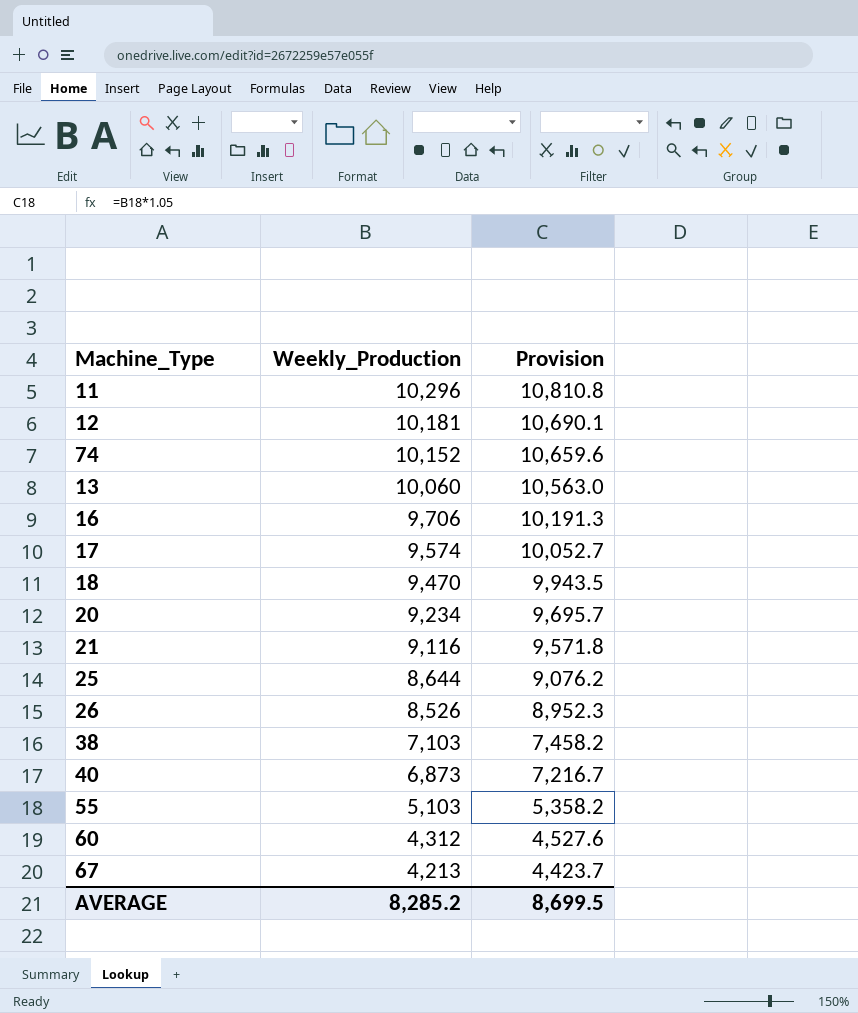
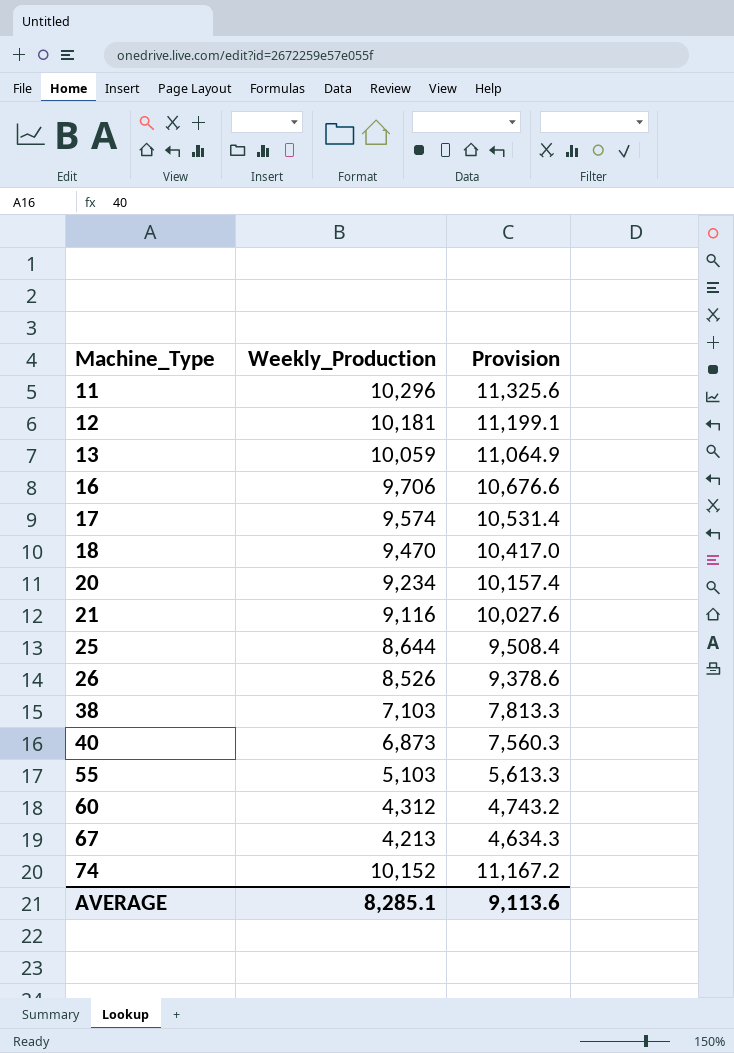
row order: Weekly_Production descending -> Machine_Type ascending
column Provision | formula: [Weekly_Production] * 1.05 -> [Weekly_Production] * 1.1
13 | Weekly_Production: 10,060 -> 10,059
AVERAGE | Weekly_Production: 8,285.2 -> 8,285.1
AVERAGE | Provision: 8,699.5 -> 9,113.6

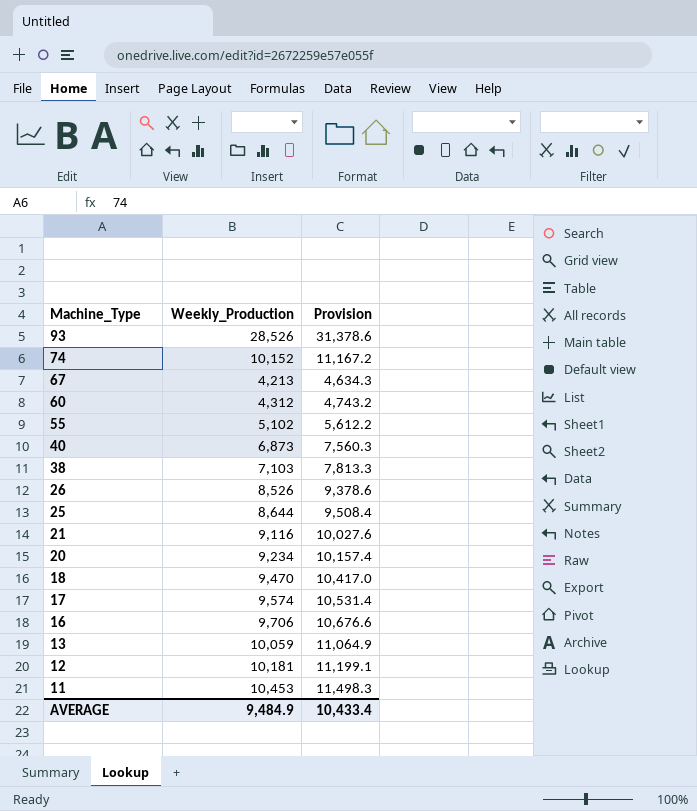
row order: Machine_Type ascending -> Machine_Type descending
row 93: none -> 28,526 | 31,378.6
55 | Weekly_Production: 5,103 -> 5,102
55 | Provision: 5,613.3 -> 5,612.2
11 | Weekly_Production: 10,296 -> 10,453
11 | Provision: 11,325.6 -> 11,498.3
AVERAGE | Weekly_Production: 8,285.1 -> 9,484.9
AVERAGE | Provision: 9,113.6 -> 10,433.4

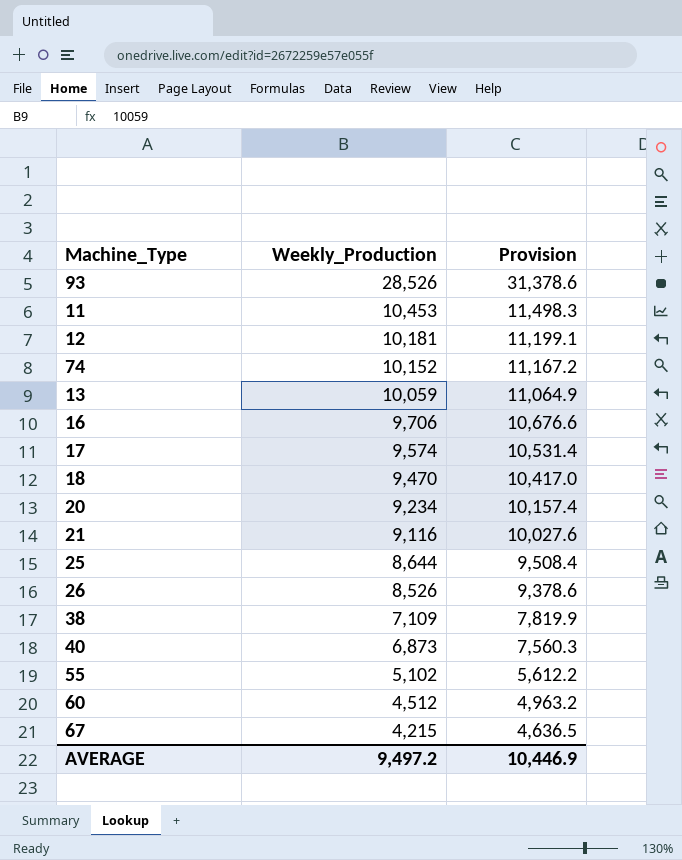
row order: Machine_Type descending -> Weekly_Production descending
38 | Weekly_Production: 7,103 -> 7,109
38 | Provision: 7,813.3 -> 7,819.9
60 | Weekly_Production: 4,312 -> 4,512
60 | Provision: 4,743.2 -> 4,963.2
67 | Weekly_Production: 4,213 -> 4,215
67 | Provision: 4,634.3 -> 4,636.5
AVERAGE | Weekly_Production: 9,484.9 -> 9,497.2
AVERAGE | Provision: 10,433.4 -> 10,446.9

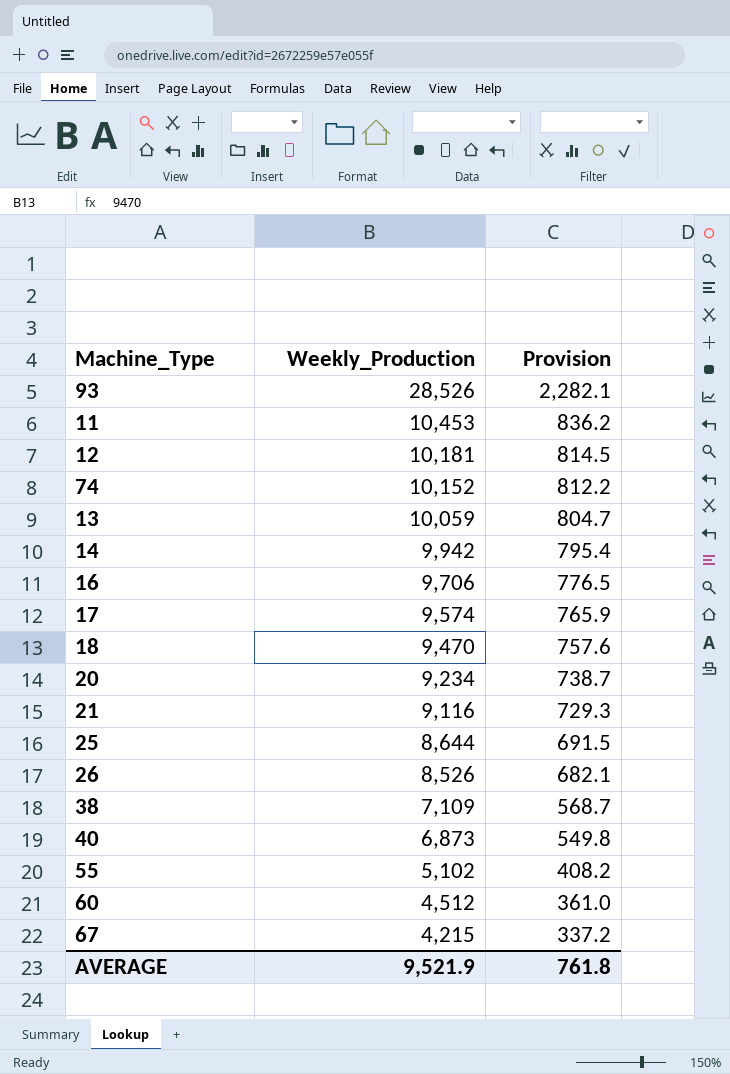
column Provision | formula: [Weekly_Production] * 1.1 -> [Weekly_Production] * 0.08
row 14: none -> 9,942 | 795.4
AVERAGE | Weekly_Production: 9,497.2 -> 9,521.9
AVERAGE | Provision: 10,446.9 -> 761.8

